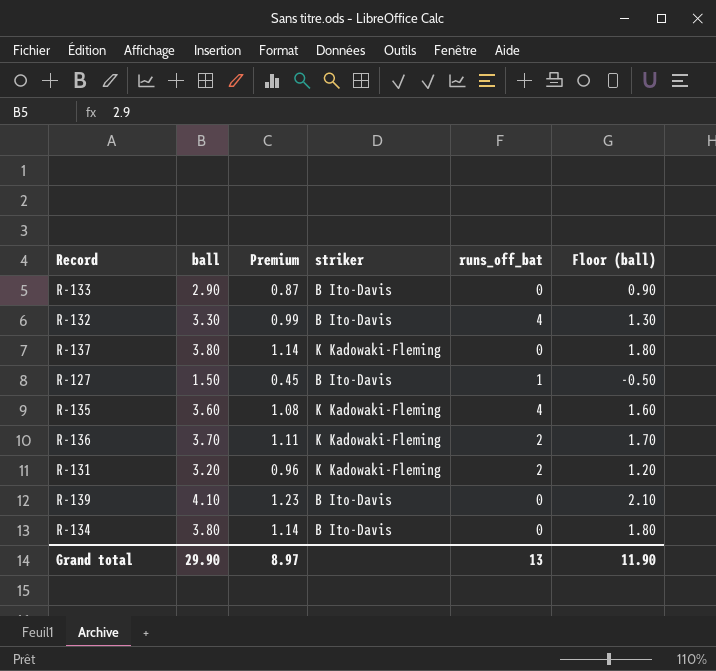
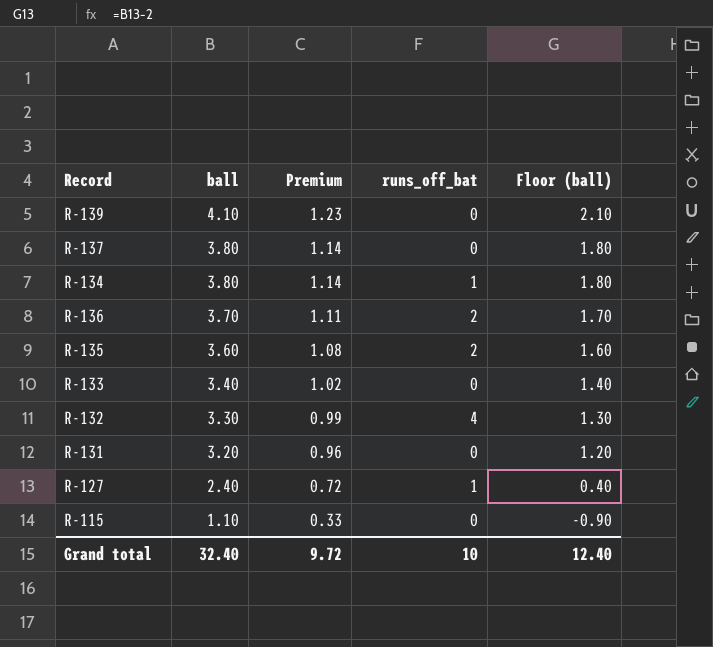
row order: none -> ball descending
column striker | position: 4 -> none
R-134 | runs_off_bat: 0 -> 1
R-135 | runs_off_bat: 4 -> 2
R-133 | ball: 2.90 -> 3.40
R-133 | Premium: 0.87 -> 1.02
R-133 | Floor (ball): 0.90 -> 1.40
R-131 | runs_off_bat: 2 -> 0
R-127 | ball: 1.50 -> 2.40
R-127 | Premium: 0.45 -> 0.72
R-127 | Floor (ball): -0.50 -> 0.40
row R-115: none -> 1.10 | 0.33 | 0 | -0.90
Grand total | ball: 29.90 -> 32.40
Grand total | Premium: 8.97 -> 9.72
Grand total | runs_off_bat: 13 -> 10
Grand total | Floor (ball): 11.90 -> 12.40

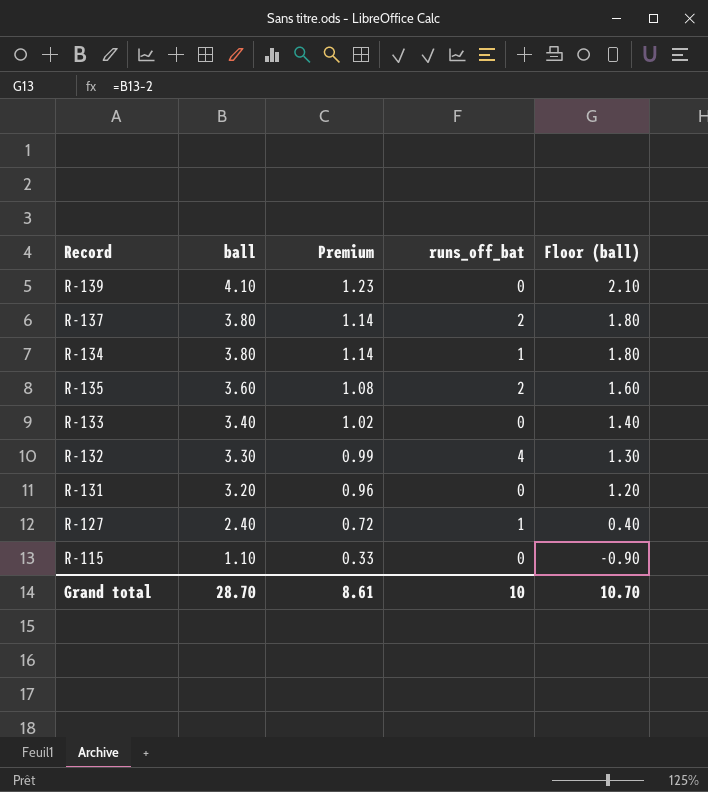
row R-136: 3.70 | 1.11 | 2 | 1.70 -> none
R-137 | runs_off_bat: 0 -> 2
Grand total | ball: 32.40 -> 28.70
Grand total | Premium: 9.72 -> 8.61
Grand total | Floor (ball): 12.40 -> 10.70

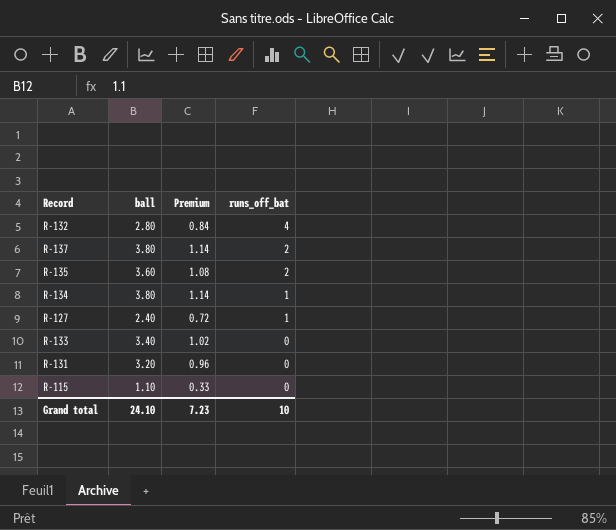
row order: ball descending -> runs_off_bat descending
column Floor (ball) | formula: [ball] - 2 -> none
row R-139: 4.10 | 1.23 | 0 | 2.10 -> none
R-132 | ball: 3.30 -> 2.80
R-132 | Premium: 0.99 -> 0.84
Grand total | ball: 28.70 -> 24.10
Grand total | Premium: 8.61 -> 7.23

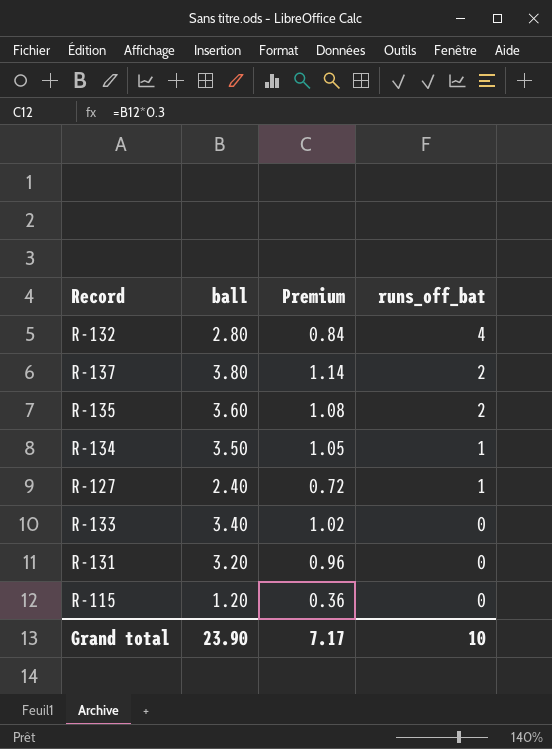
R-134 | ball: 3.80 -> 3.50
R-134 | Premium: 1.14 -> 1.05
R-115 | ball: 1.10 -> 1.20
R-115 | Premium: 0.33 -> 0.36
Grand total | ball: 24.10 -> 23.90
Grand total | Premium: 7.23 -> 7.17

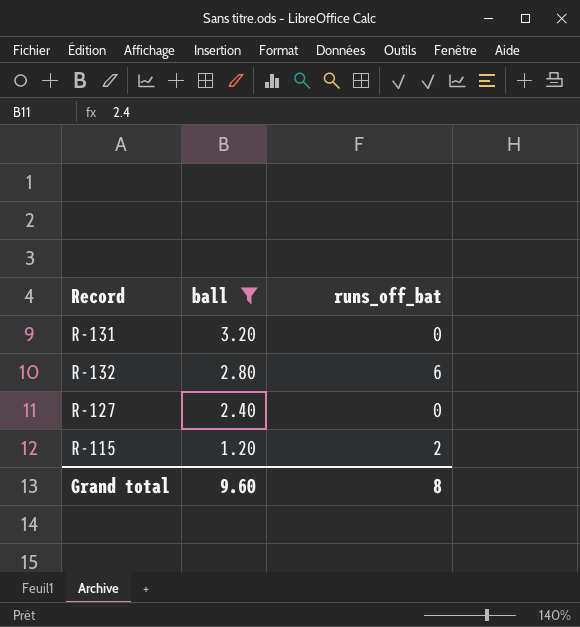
filter: none -> ball <= 3.20
row order: runs_off_bat descending -> ball descending
column Premium | formula: [ball] * 0.3 -> none
R-132 | runs_off_bat: 4 -> 6
R-127 | runs_off_bat: 1 -> 0
R-115 | runs_off_bat: 0 -> 2
Grand total | ball: 23.90 -> 9.60
Grand total | runs_off_bat: 10 -> 8

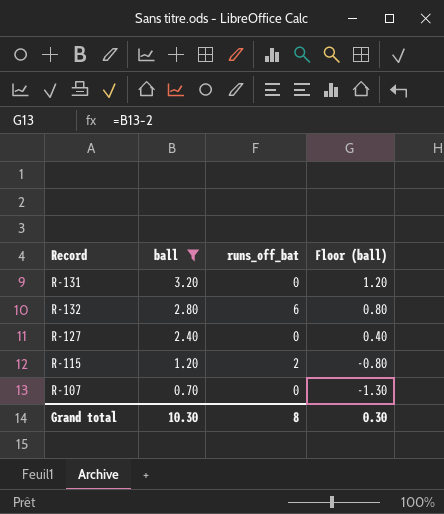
column Floor (ball) | formula: none -> [ball] - 2
row R-107: none -> 0.70 | 0 | -1.30
Grand total | ball: 9.60 -> 10.30

